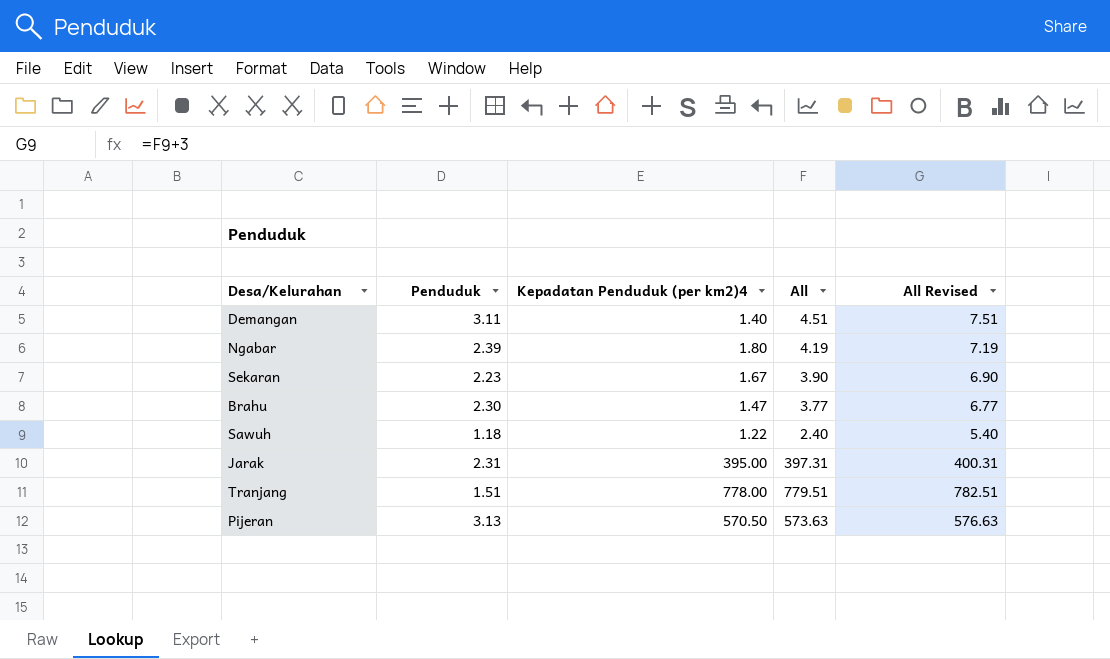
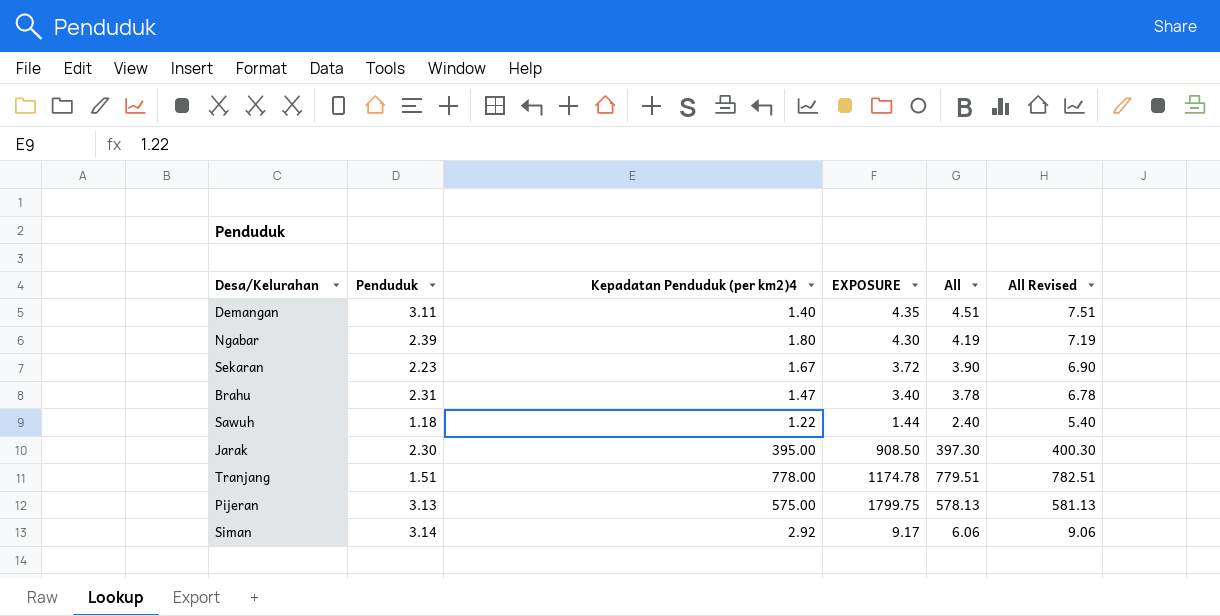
column EXPOSURE | formula: none -> [Penduduk] * [Kepadatan Penduduk (per km2)4]
Brahu | Penduduk: 2.30 -> 2.31
Brahu | All: 3.77 -> 3.78
Brahu | All Revised: 6.77 -> 6.78
Jarak | Penduduk: 2.31 -> 2.30
Jarak | All: 397.31 -> 397.30
Jarak | All Revised: 400.31 -> 400.30
Pijeran | Kepadatan Penduduk (per km2)4: 570.50 -> 575.00
Pijeran | All: 573.63 -> 578.13
Pijeran | All Revised: 576.63 -> 581.13
row Siman: none -> 3.14 | 2.92 | 9.17 | 6.06 | 9.06

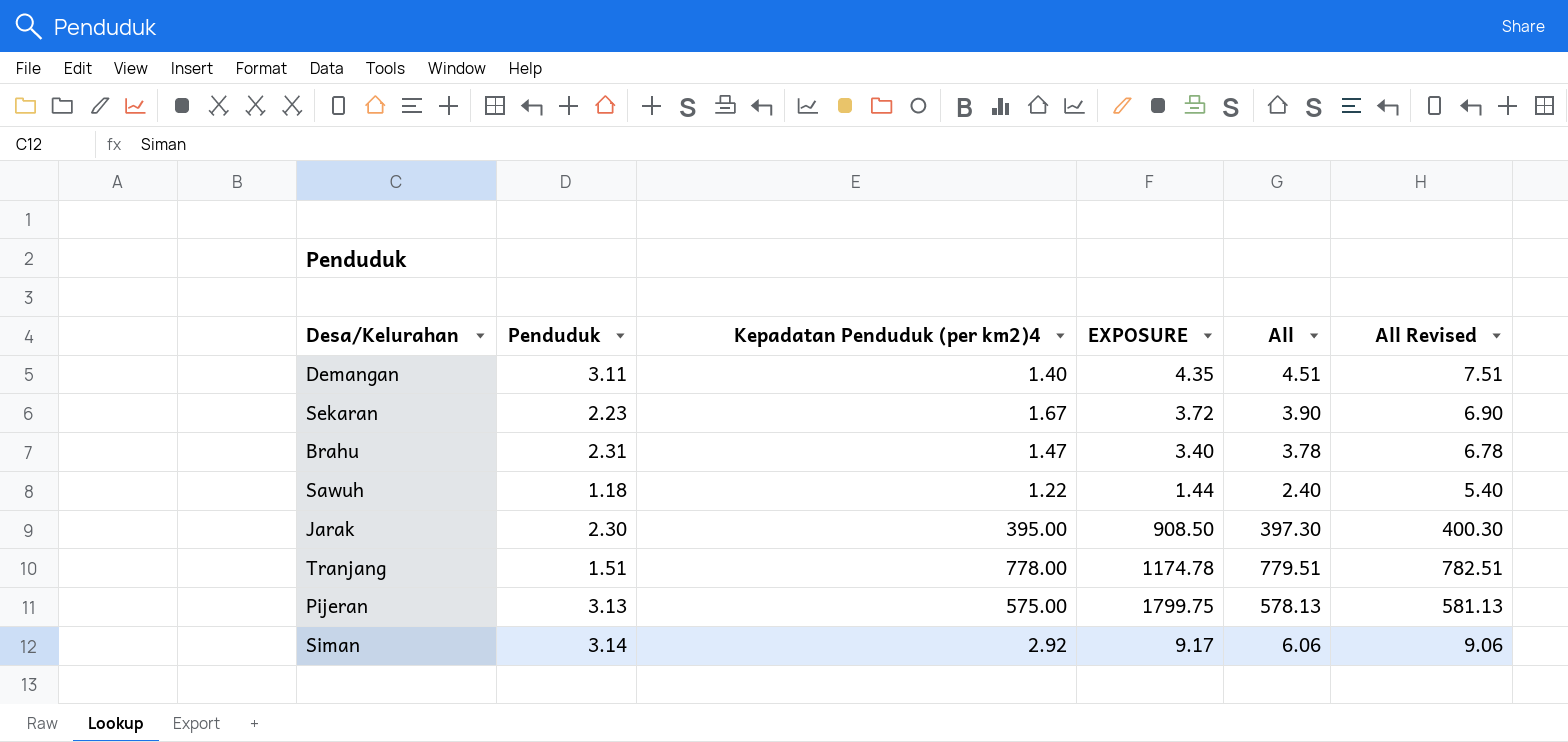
row Ngabar: 2.39 | 1.80 | 4.30 | 4.19 | 7.19 -> none

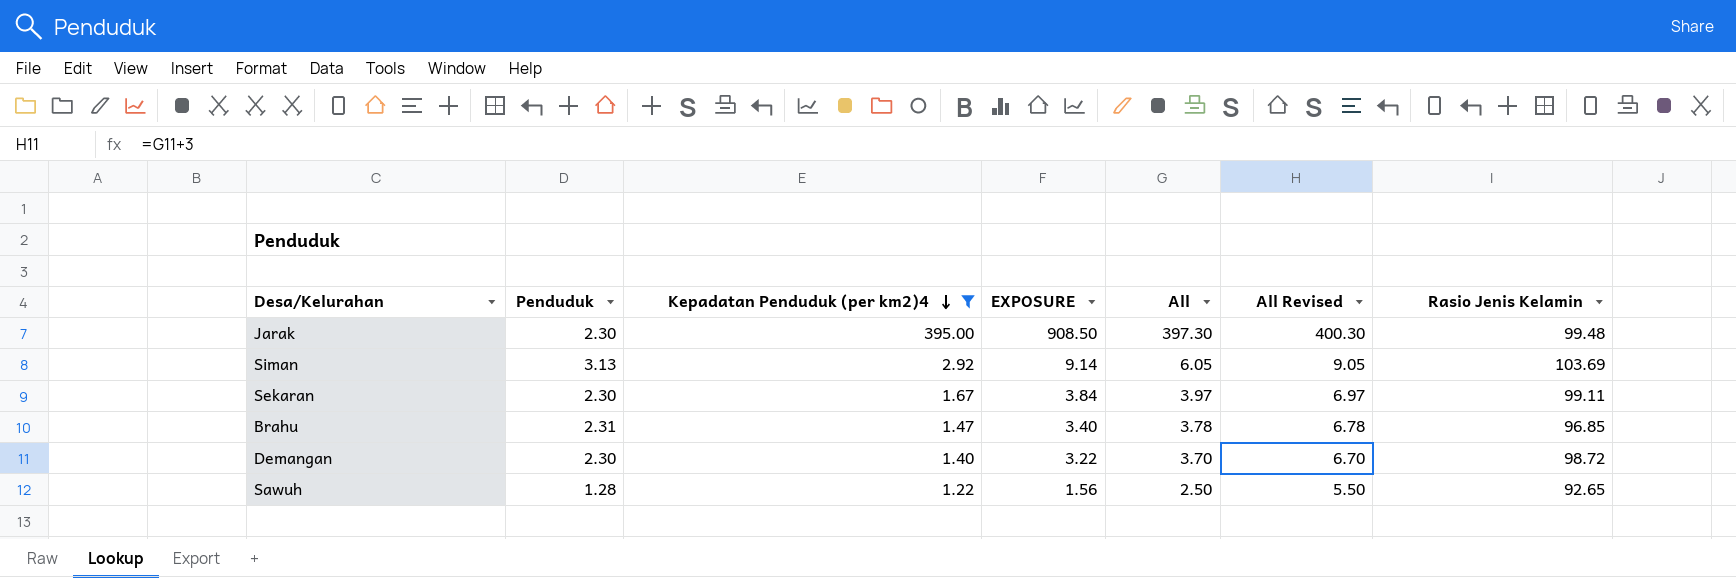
filter: none -> Kepadatan Penduduk (per km2)4 <= 395.00
row order: none -> Kepadatan Penduduk (per km2)4 descending
column Rasio Jenis Kelamin | position: none -> 7
Siman | Penduduk: 3.14 -> 3.13
Siman | EXPOSURE: 9.17 -> 9.14
Siman | All: 6.06 -> 6.05
Siman | All Revised: 9.06 -> 9.05
Sekaran | Penduduk: 2.23 -> 2.30
Sekaran | EXPOSURE: 3.72 -> 3.84
Sekaran | All: 3.90 -> 3.97
Sekaran | All Revised: 6.90 -> 6.97
Demangan | Penduduk: 3.11 -> 2.30
Demangan | EXPOSURE: 4.35 -> 3.22
Demangan | All: 4.51 -> 3.70
Demangan | All Revised: 7.51 -> 6.70
Sawuh | Penduduk: 1.18 -> 1.28
Sawuh | EXPOSURE: 1.44 -> 1.56
Sawuh | All: 2.40 -> 2.50
Sawuh | All Revised: 5.40 -> 5.50

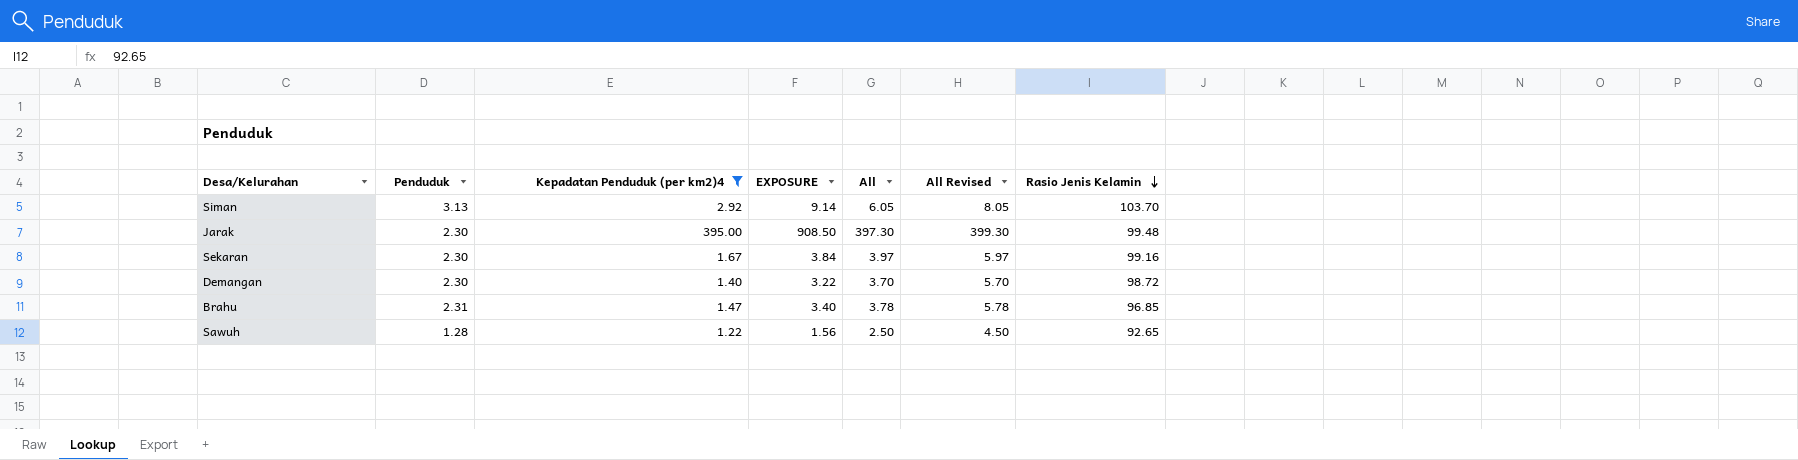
row order: Kepadatan Penduduk (per km2)4 descending -> Rasio Jenis Kelamin descending
column All Revised | formula: [All] + 3 -> [All] + 2
Siman | Rasio Jenis Kelamin: 103.69 -> 103.70
Sekaran | Rasio Jenis Kelamin: 99.11 -> 99.16

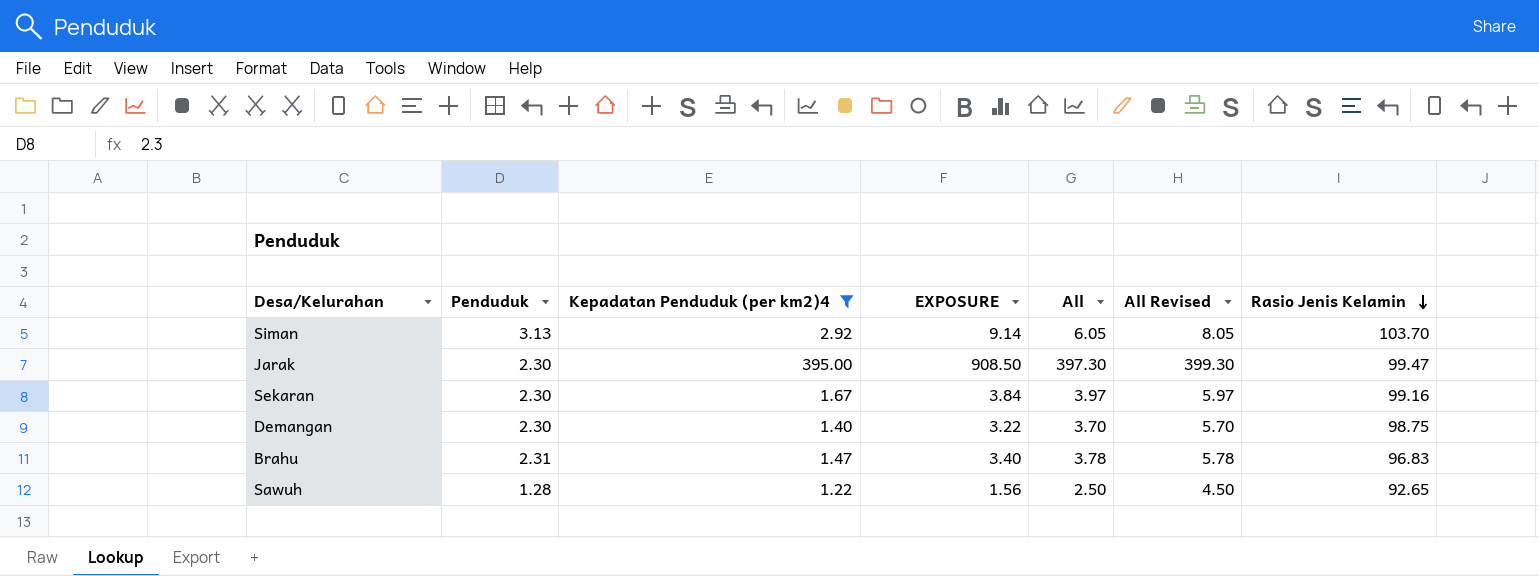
Jarak | Rasio Jenis Kelamin: 99.48 -> 99.47
Demangan | Rasio Jenis Kelamin: 98.72 -> 98.75
Brahu | Rasio Jenis Kelamin: 96.85 -> 96.83

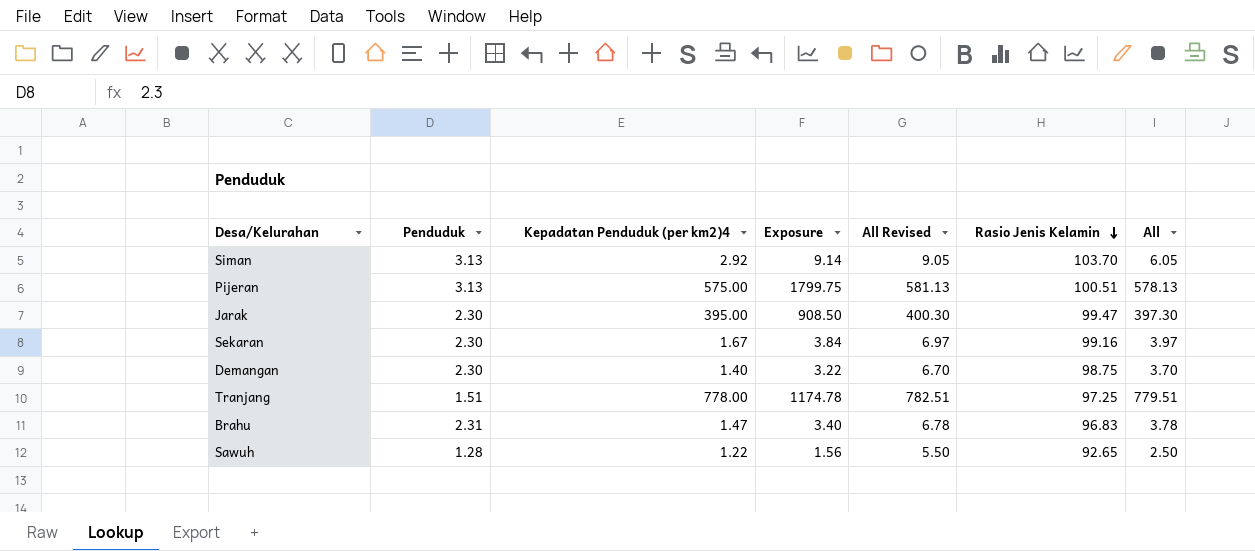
filter: Kepadatan Penduduk (per km2)4 <= 395.00 -> none
column name: EXPOSURE -> Exposure
column All Revised | formula: [All] + 2 -> [All] + 3
column All | position: 5 -> 7

